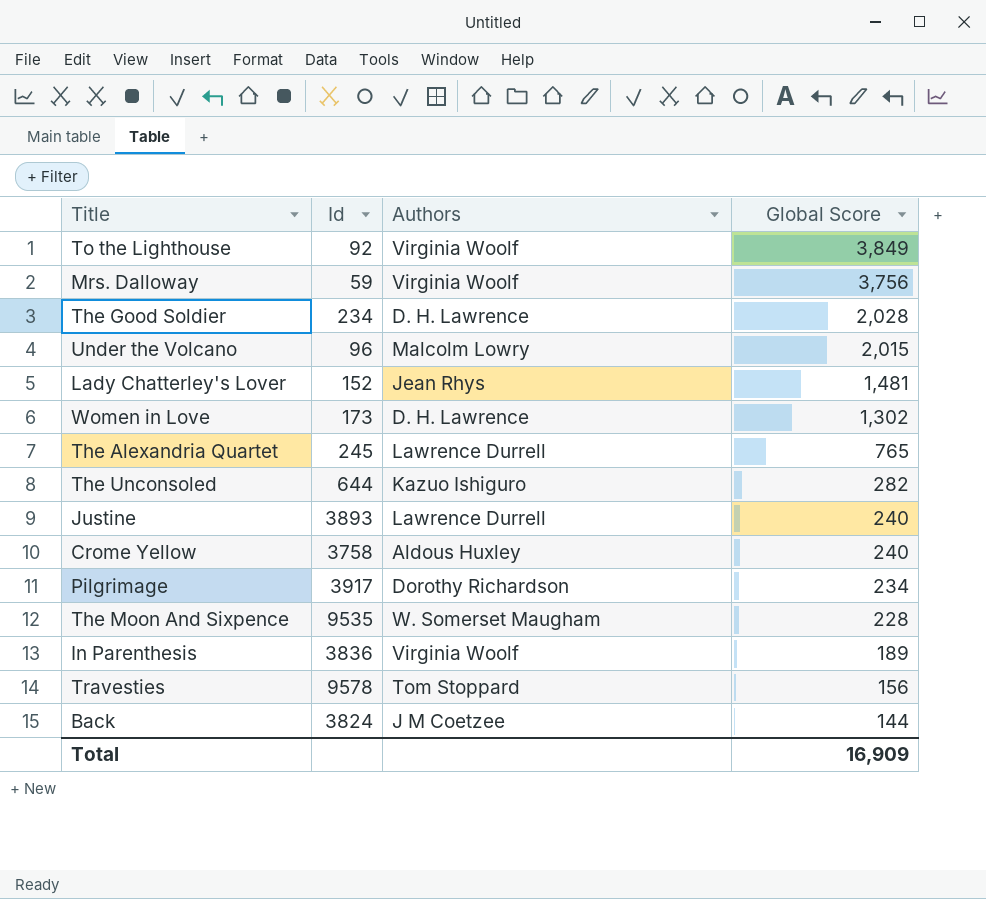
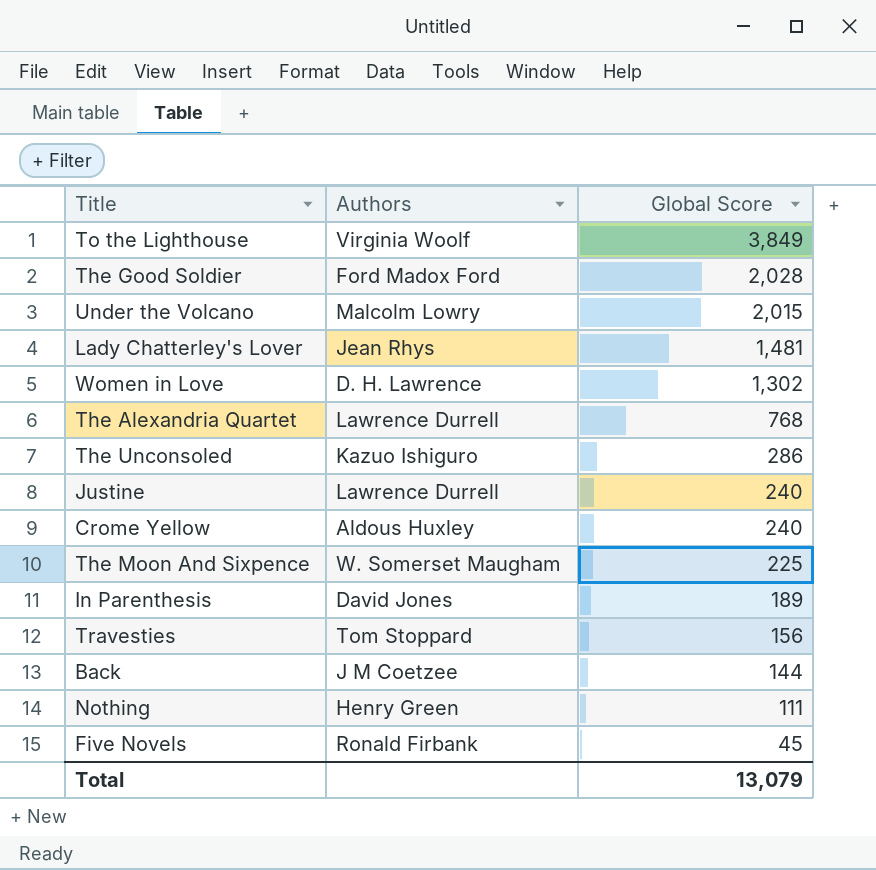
column Id | position: 2 -> none
row Mrs. Dalloway: 59 | Virginia Woolf | 3,756 -> none
row Pilgrimage: 3917 | Dorothy Richardson | 234 -> none
The Good Soldier | Authors: D. H. Lawrence -> Ford Madox Ford
The Alexandria Quartet | Global Score: 765 -> 768
The Unconsoled | Global Score: 282 -> 286
The Moon And Sixpence | Global Score: 228 -> 225
In Parenthesis | Authors: Virginia Woolf -> David Jones
row Nothing: none -> Henry Green | 111
row Five Novels: none -> Ronald Firbank | 45
Total | Global Score: 16,909 -> 13,079

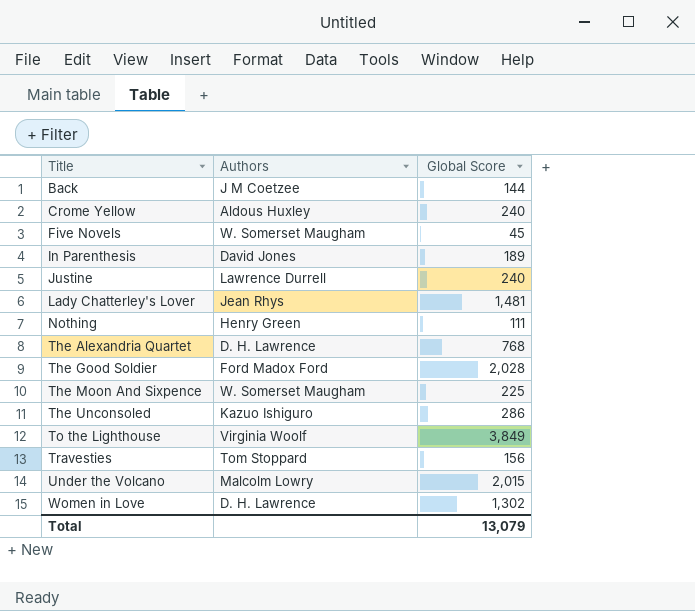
row order: Global Score descending -> Title ascending
Five Novels | Authors: Ronald Firbank -> W. Somerset Maugham
The Alexandria Quartet | Authors: Lawrence Durrell -> D. H. Lawrence

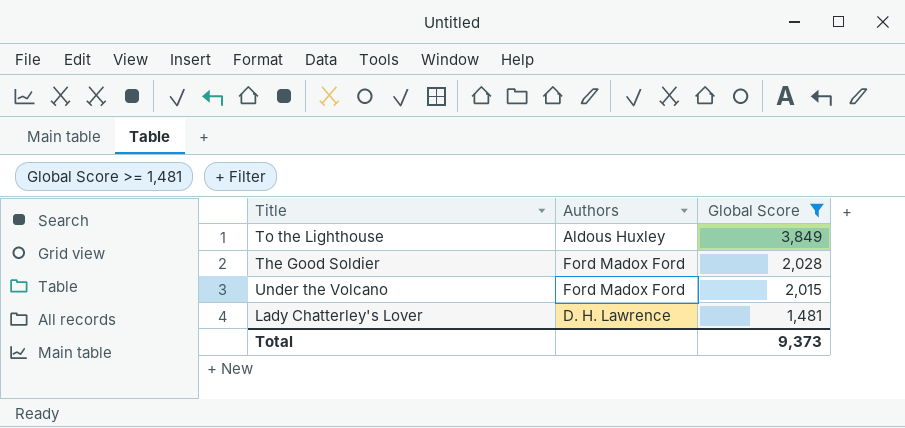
filter: none -> Global Score >= 1,481
row order: Title ascending -> Global Score descending
To the Lighthouse | Authors: Virginia Woolf -> Aldous Huxley
Under the Volcano | Authors: Malcolm Lowry -> Ford Madox Ford
Lady Chatterley's Lover | Authors: Jean Rhys -> D. H. Lawrence
Total | Global Score: 13,079 -> 9,373

